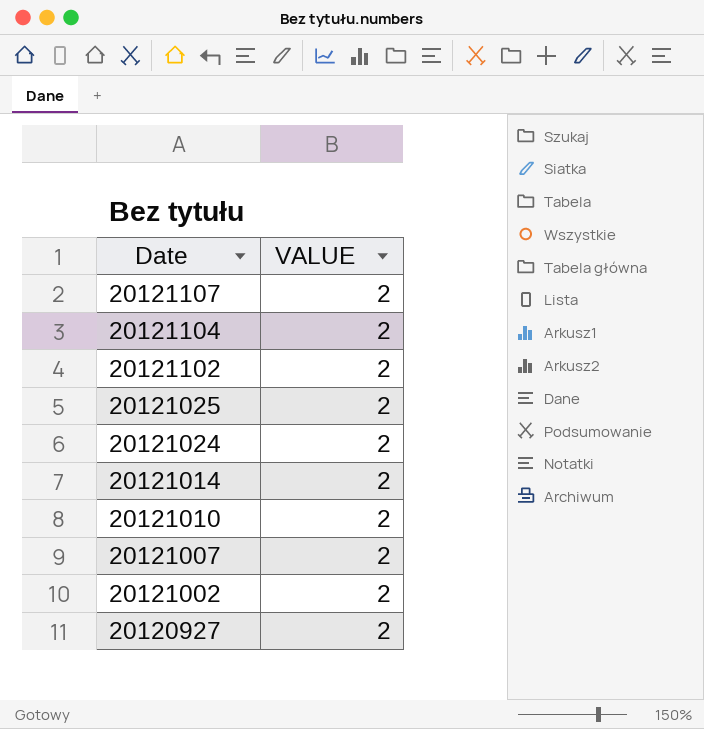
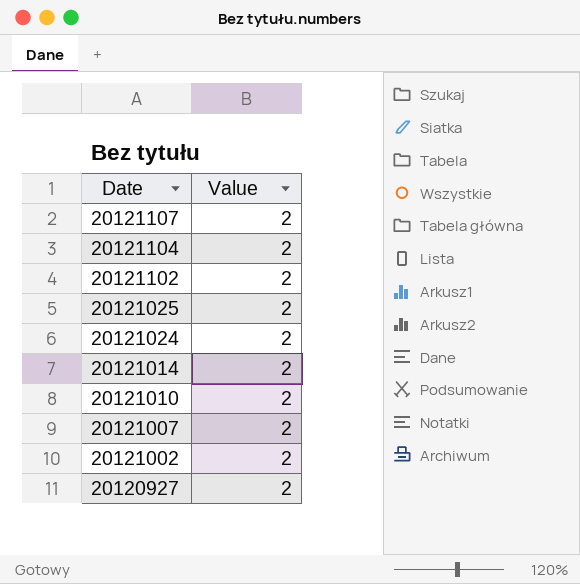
column name: VALUE -> Value

